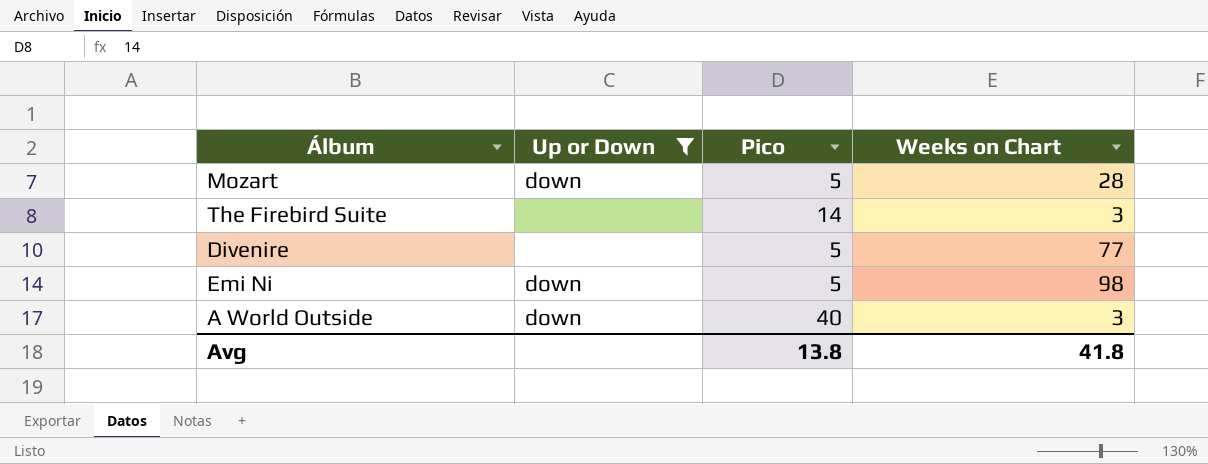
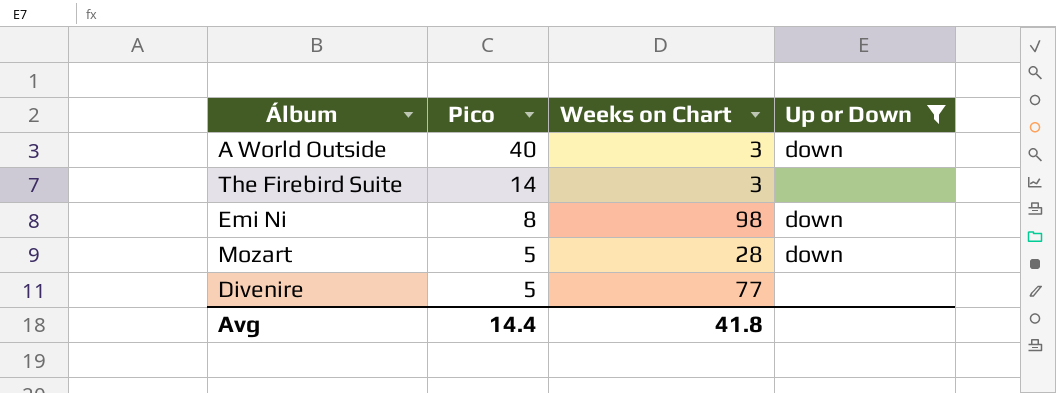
row order: none -> Pico descending
column Up or Down | position: 2 -> 4
Emi Ni | Pico: 5 -> 8
Avg | Pico: 13.8 -> 14.4

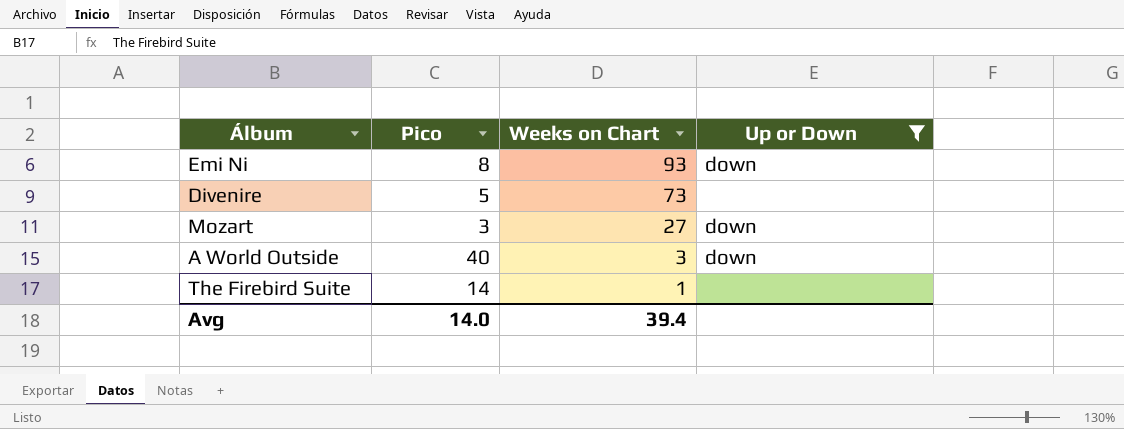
row order: Pico descending -> Weeks on Chart descending
Emi Ni | Weeks on Chart: 98 -> 93
Divenire | Weeks on Chart: 77 -> 73
Mozart | Pico: 5 -> 3
Mozart | Weeks on Chart: 28 -> 27
The Firebird Suite | Weeks on Chart: 3 -> 1
Avg | Pico: 14.4 -> 14.0
Avg | Weeks on Chart: 41.8 -> 39.4

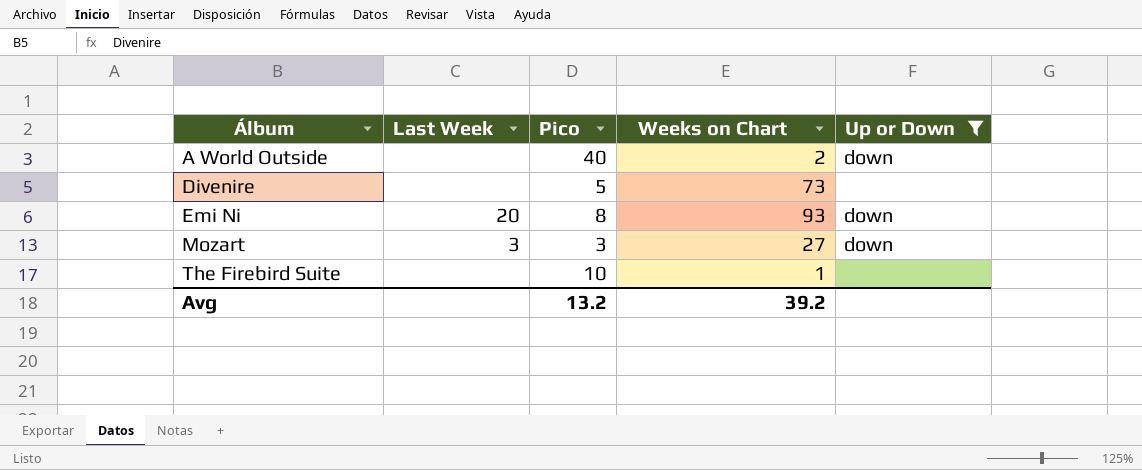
row order: Weeks on Chart descending -> Álbum ascending
column Last Week | position: none -> 2
A World Outside | Weeks on Chart: 3 -> 2
The Firebird Suite | Pico: 14 -> 10
Avg | Pico: 14.0 -> 13.2
Avg | Weeks on Chart: 39.4 -> 39.2

